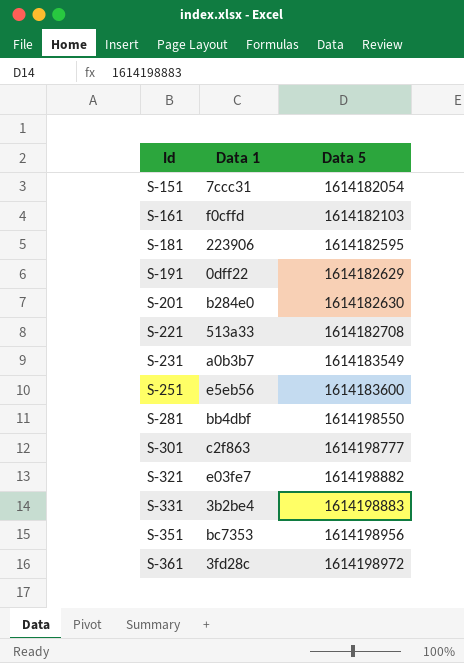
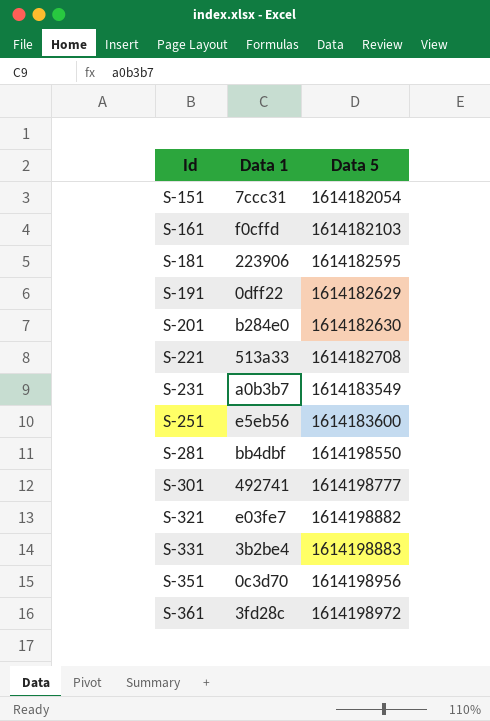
S-301 | Data 1: c2f863 -> 492741
S-351 | Data 1: bc7353 -> 0c3d70

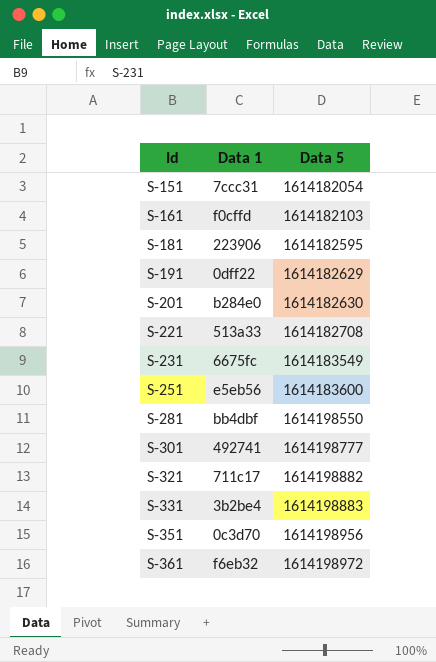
S-231 | Data 1: a0b3b7 -> 6675fc
S-321 | Data 1: e03fe7 -> 711c17
S-361 | Data 1: 3fd28c -> f6eb32

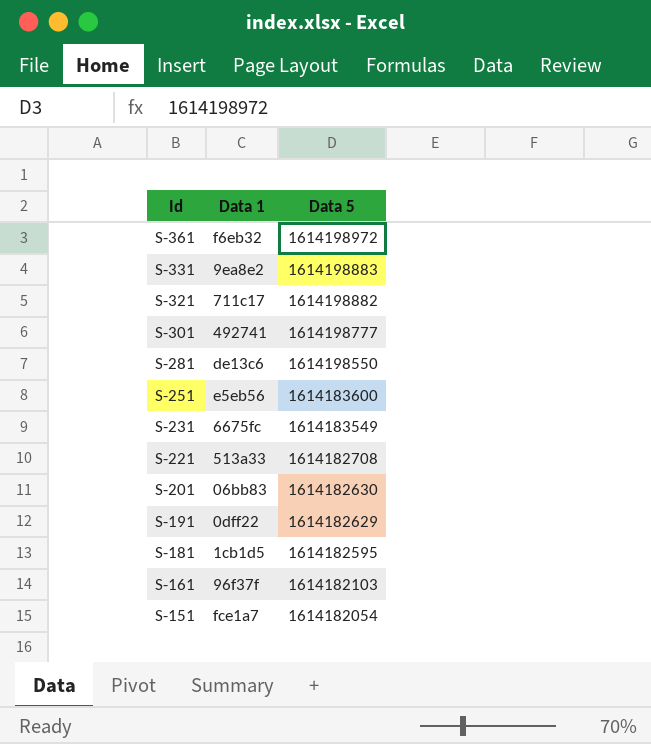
row order: Id ascending -> Id descending
row S-351: 0c3d70 | 1614198956 -> none
S-331 | Data 1: 3b2be4 -> 9ea8e2
S-281 | Data 1: bb4dbf -> de13c6
S-201 | Data 1: b284e0 -> 06bb83
S-181 | Data 1: 223906 -> 1cb1d5
S-161 | Data 1: f0cffd -> 96f37f
S-151 | Data 1: 7ccc31 -> fce1a7

